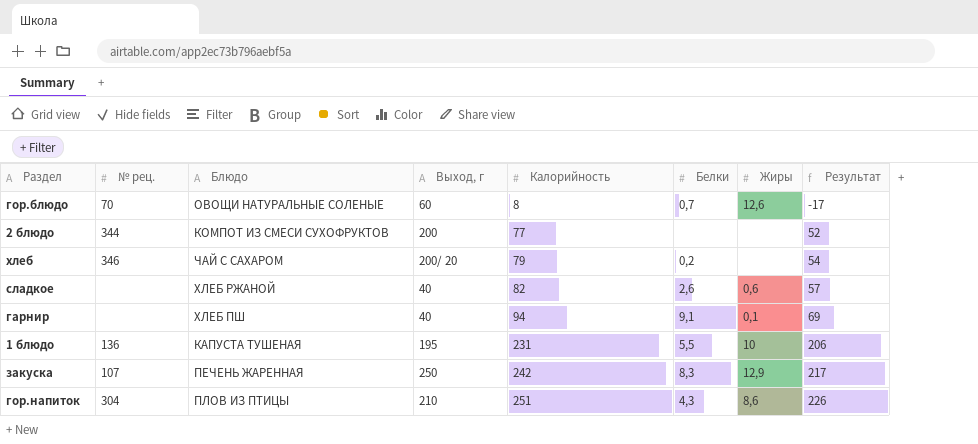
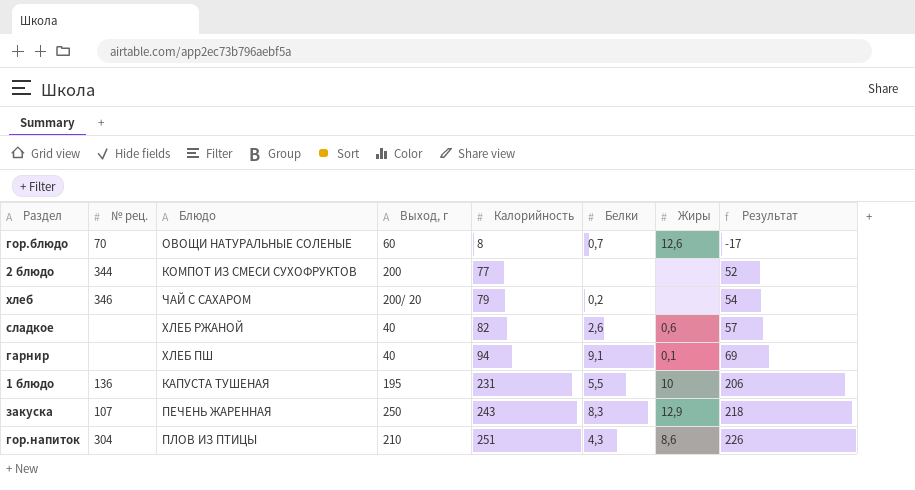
закуска | Калорийность: 242 -> 243
закуска | Результат: 217 -> 218

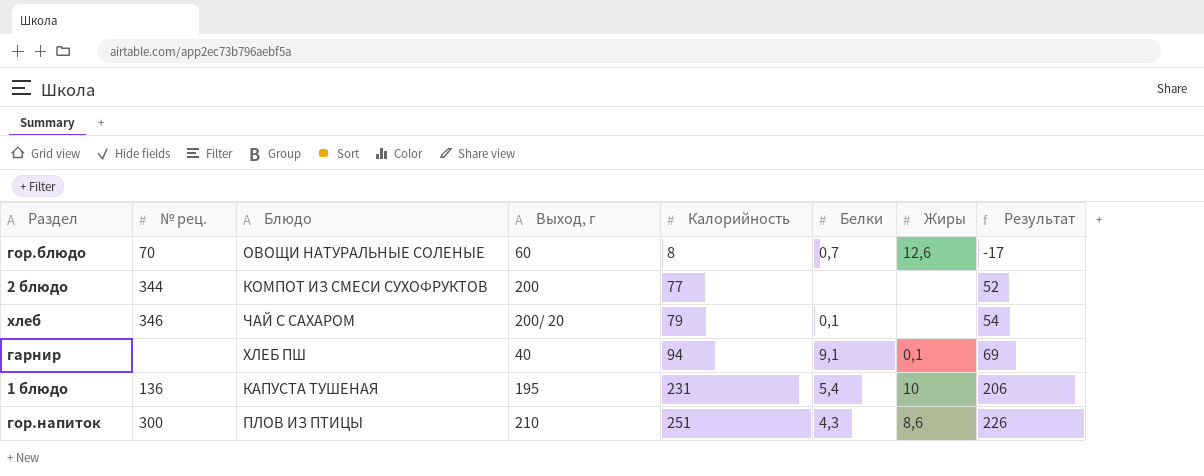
row сладкое: none | ХЛЕБ РЖАНОЙ | 40 | 82 | 2,6 | 0,6 | 57 -> none
row закуска: 107 | ПЕЧЕНЬ ЖАРЕННАЯ | 250 | 243 | 8,3 | 12,9 | 218 -> none
хлеб | Белки: 0,2 -> 0,1
1 блюдо | Белки: 5,5 -> 5,4
гор.напиток | № рец.: 304 -> 300

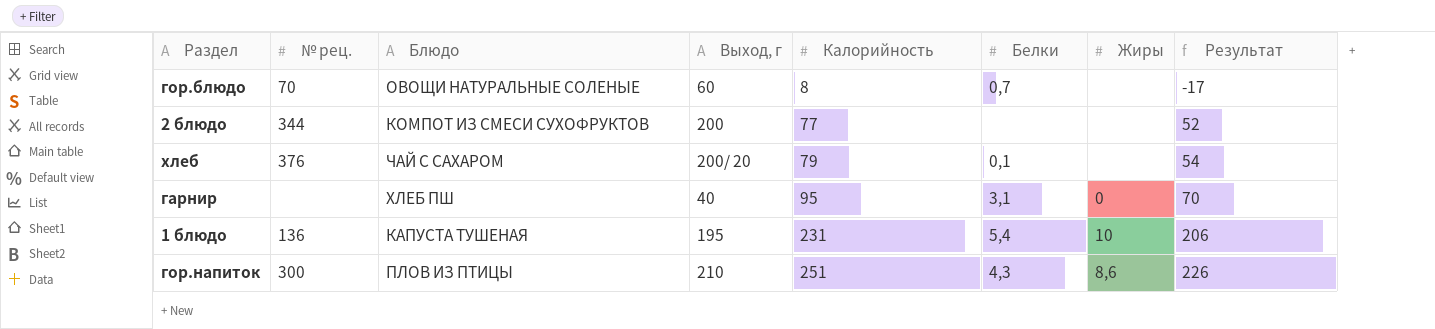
гор.блюдо | Жиры: 12,6 -> none
хлеб | № рец.: 346 -> 376
гарнир | Калорийность: 94 -> 95
гарнир | Белки: 9,1 -> 3,1
гарнир | Жиры: 0,1 -> 0
гарнир | Результат: 69 -> 70

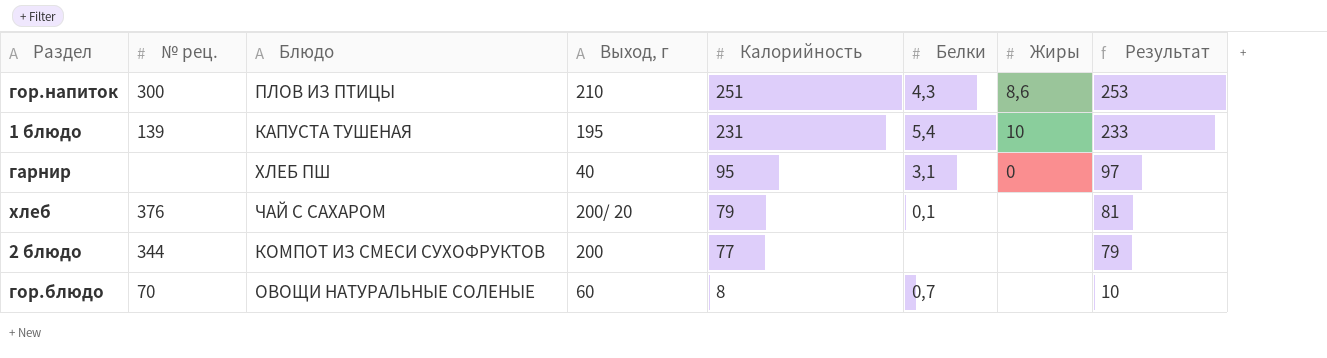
row order: Калорийность ascending -> Калорийность descending
column Результат | formula: [Калорийность] - 25 -> [Калорийность] + 2
1 блюдо | № рец.: 136 -> 139

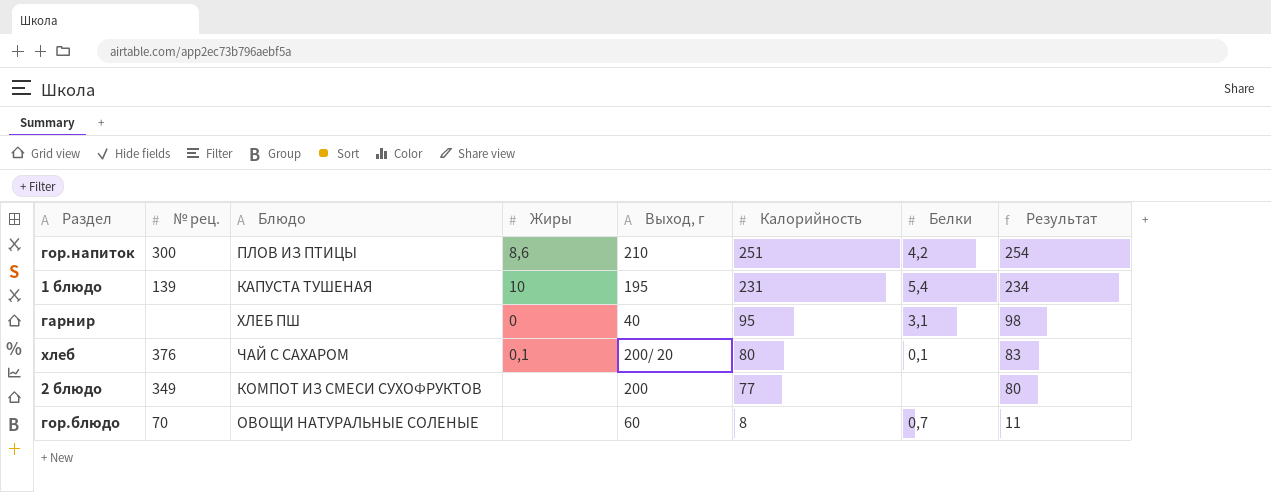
column Жиры | position: 7 -> 4
column Результат | formula: [Калорийность] + 2 -> [Калорийность] + 3
гор.напиток | Белки: 4,3 -> 4,2
хлеб | Жиры: none -> 0,1
хлеб | Калорийность: 79 -> 80
2 блюдо | № рец.: 344 -> 349

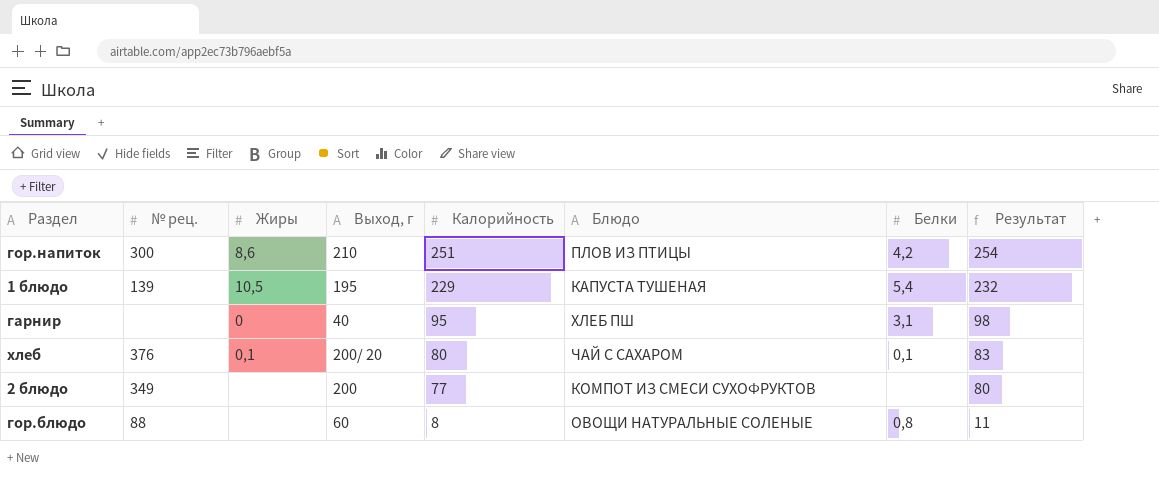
column Блюдо | position: 3 -> 6
1 блюдо | Жиры: 10 -> 10,5
1 блюдо | Калорийность: 231 -> 229
1 блюдо | Результат: 234 -> 232
гор.блюдо | № рец.: 70 -> 88
гор.блюдо | Белки: 0,7 -> 0,8

